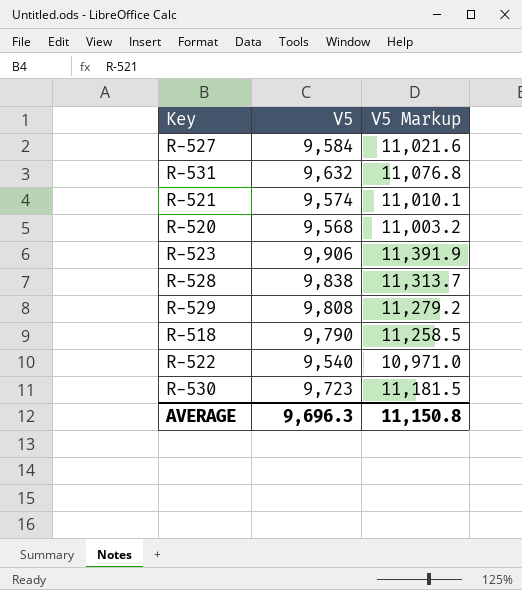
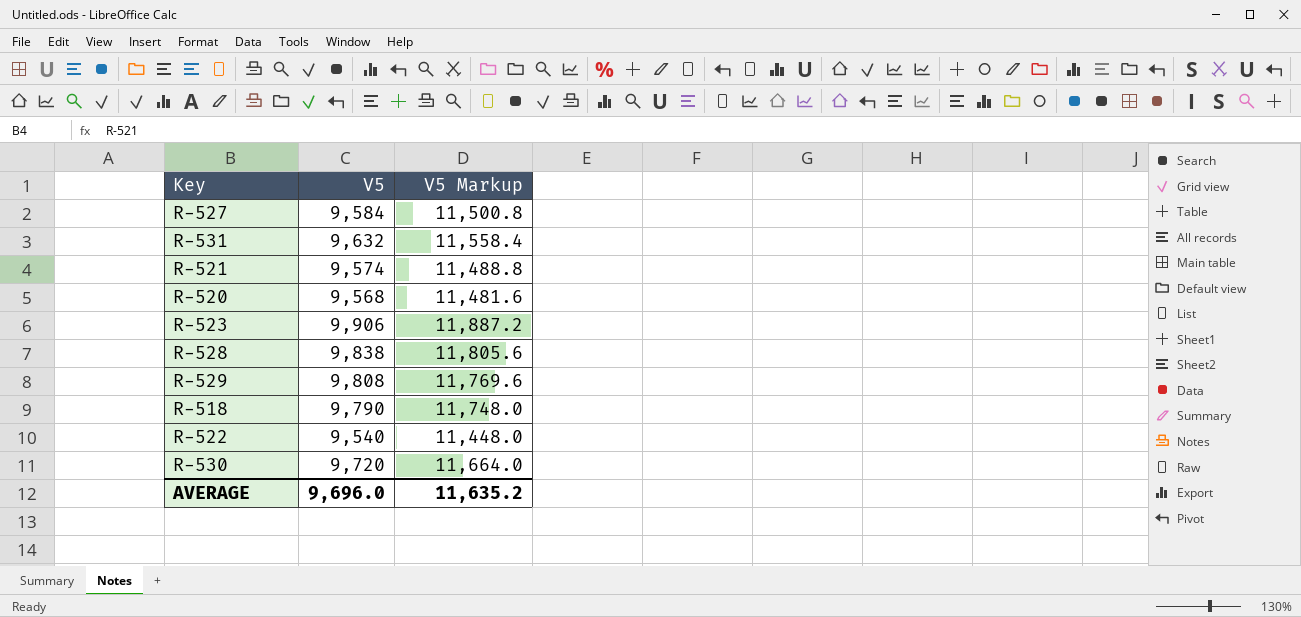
column V5 Markup | formula: [V5] * 1.15 -> [V5] * 1.2
R-530 | V5: 9,723 -> 9,720
AVERAGE | V5: 9,696.3 -> 9,696.0
AVERAGE | V5 Markup: 11,150.8 -> 11,635.2

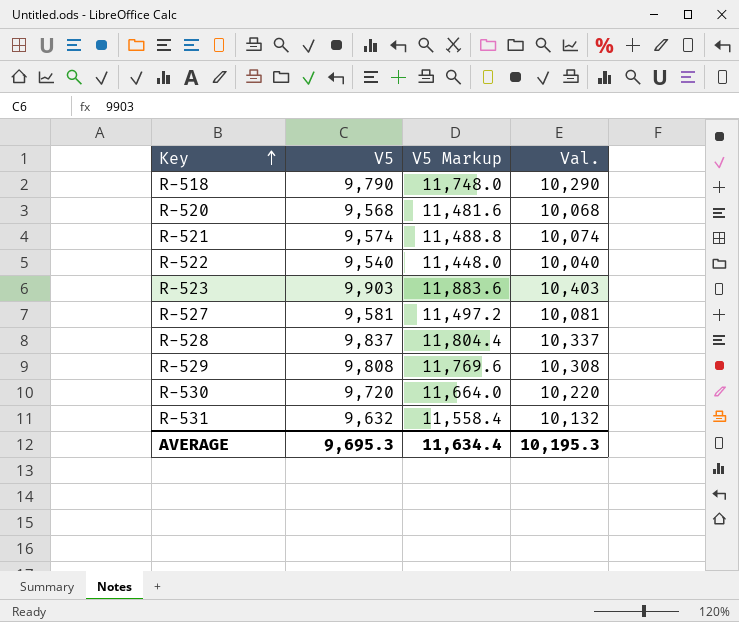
row order: none -> Key ascending
column Val. | formula: none -> [V5] + 500
R-523 | V5: 9,906 -> 9,903
R-523 | V5 Markup: 11,887.2 -> 11,883.6
R-527 | V5: 9,584 -> 9,581
R-527 | V5 Markup: 11,500.8 -> 11,497.2
R-528 | V5: 9,838 -> 9,837
R-528 | V5 Markup: 11,805.6 -> 11,804.4
AVERAGE | V5: 9,696.0 -> 9,695.3
AVERAGE | V5 Markup: 11,635.2 -> 11,634.4

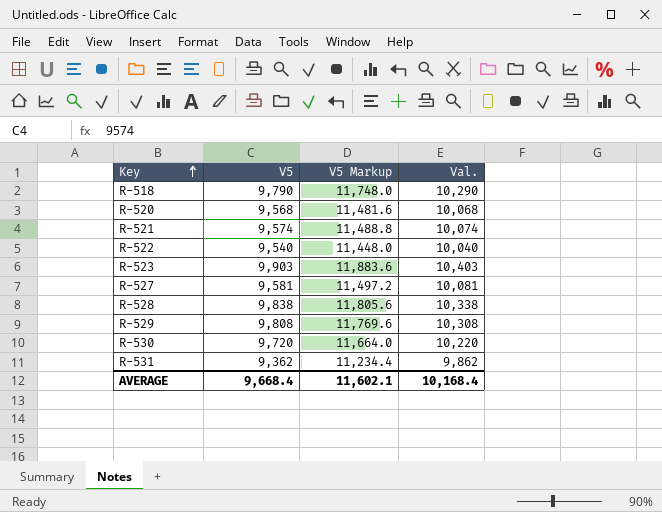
R-528 | V5: 9,837 -> 9,838
R-528 | V5 Markup: 11,804.4 -> 11,805.6
R-528 | Val.: 10,337 -> 10,338
R-531 | V5: 9,632 -> 9,362
R-531 | V5 Markup: 11,558.4 -> 11,234.4
R-531 | Val.: 10,132 -> 9,862
AVERAGE | V5: 9,695.3 -> 9,668.4
AVERAGE | V5 Markup: 11,634.4 -> 11,602.1
AVERAGE | Val.: 10,195.3 -> 10,168.4

